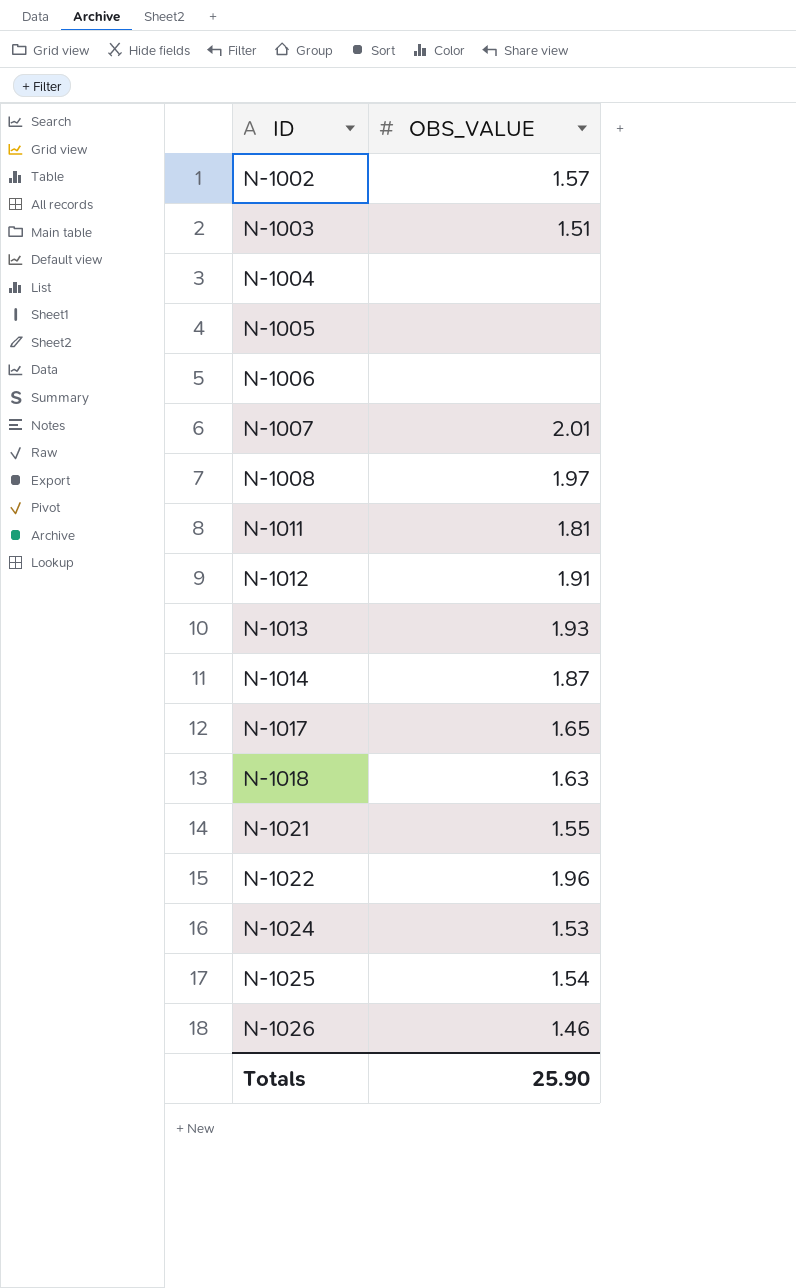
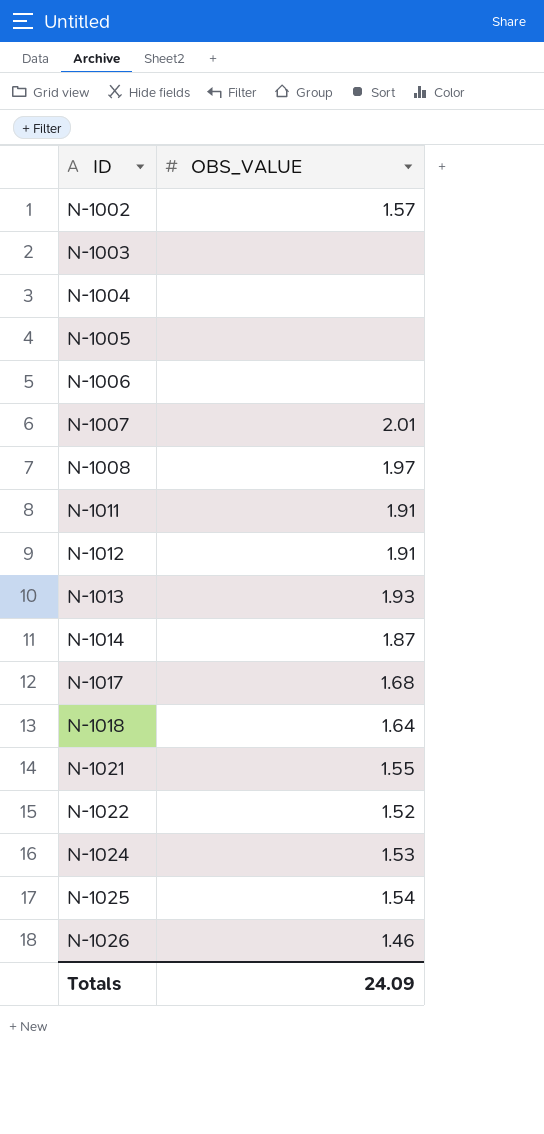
N-1003 | OBS_VALUE: 1.51 -> none
N-1011 | OBS_VALUE: 1.81 -> 1.91
N-1017 | OBS_VALUE: 1.65 -> 1.68
N-1018 | OBS_VALUE: 1.63 -> 1.64
N-1022 | OBS_VALUE: 1.96 -> 1.52
Totals | OBS_VALUE: 25.90 -> 24.09

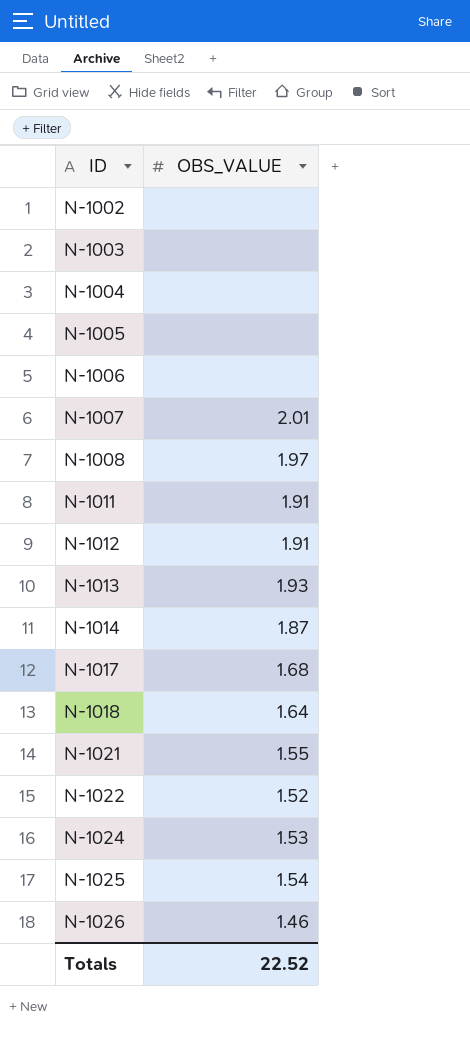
N-1002 | OBS_VALUE: 1.57 -> none
Totals | OBS_VALUE: 24.09 -> 22.52

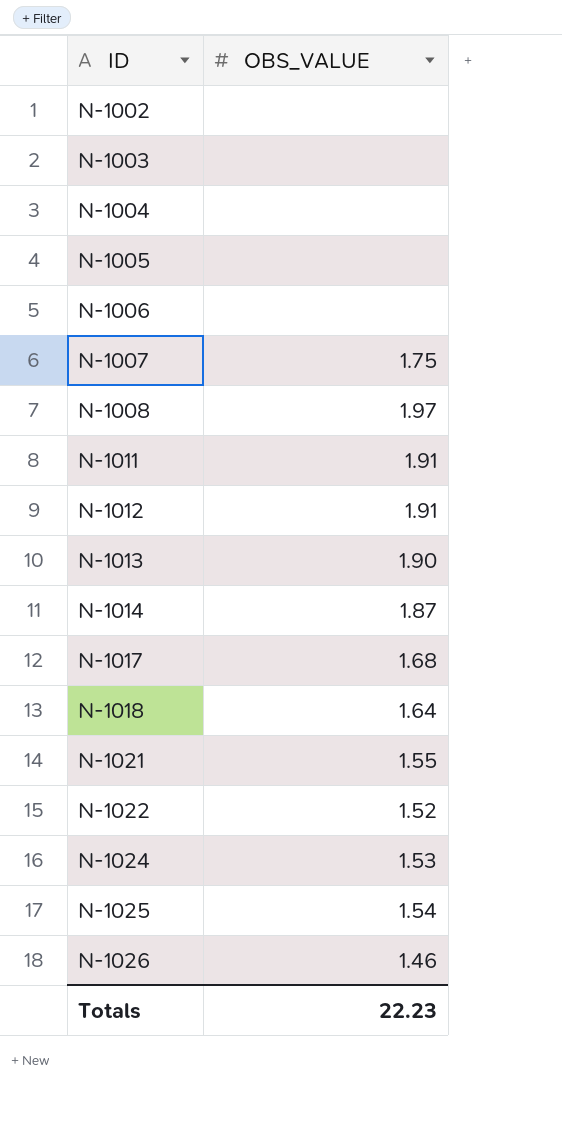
N-1007 | OBS_VALUE: 2.01 -> 1.75
N-1013 | OBS_VALUE: 1.93 -> 1.90
Totals | OBS_VALUE: 22.52 -> 22.23

